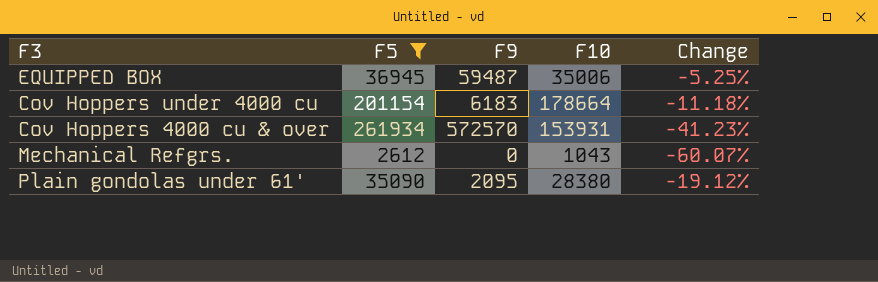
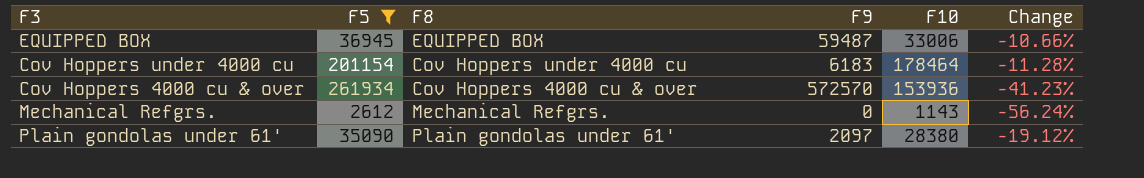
column F8 | position: none -> 3
EQUIPPED BOX | F10: 35006 -> 33006
EQUIPPED BOX | Change: -5.25% -> -10.66%
Cov Hoppers under 4000 cu | F10: 178664 -> 178464
Cov Hoppers under 4000 cu | Change: -11.18% -> -11.28%
Cov Hoppers 4000 cu & over | F10: 153931 -> 153936
Mechanical Refgrs. | F10: 1043 -> 1143
Mechanical Refgrs. | Change: -60.07% -> -56.24%
Plain gondolas under 61' | F9: 2095 -> 2097

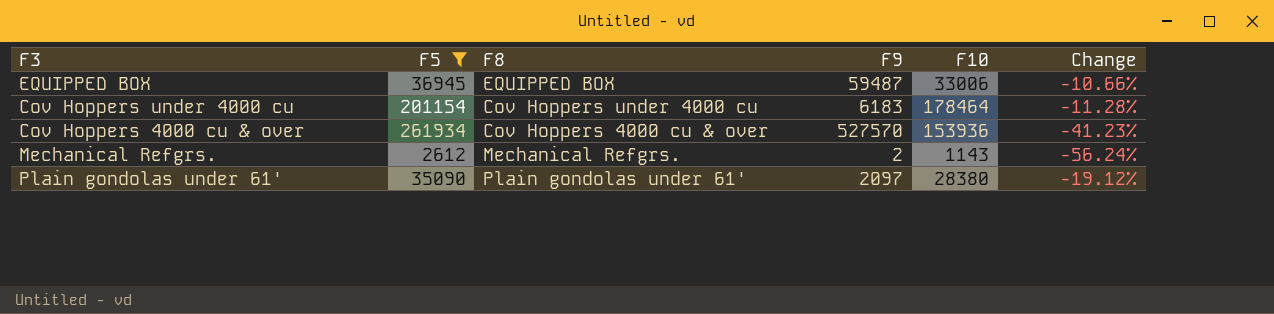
Cov Hoppers 4000 cu & over | F9: 572570 -> 527570
Mechanical Refgrs. | F9: 0 -> 2

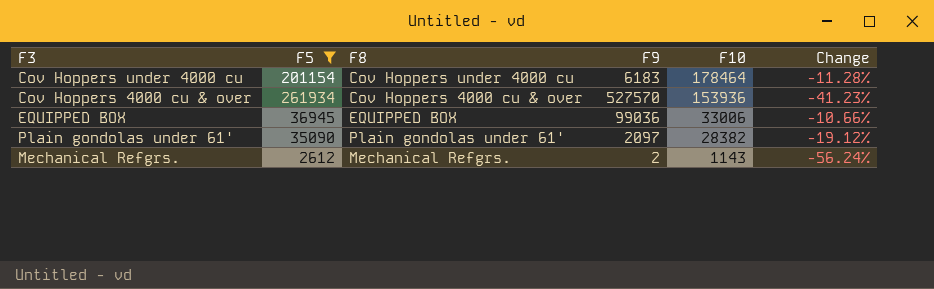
row order: none -> F10 descending
EQUIPPED BOX | F9: 59487 -> 99036
Plain gondolas under 61' | F10: 28380 -> 28382

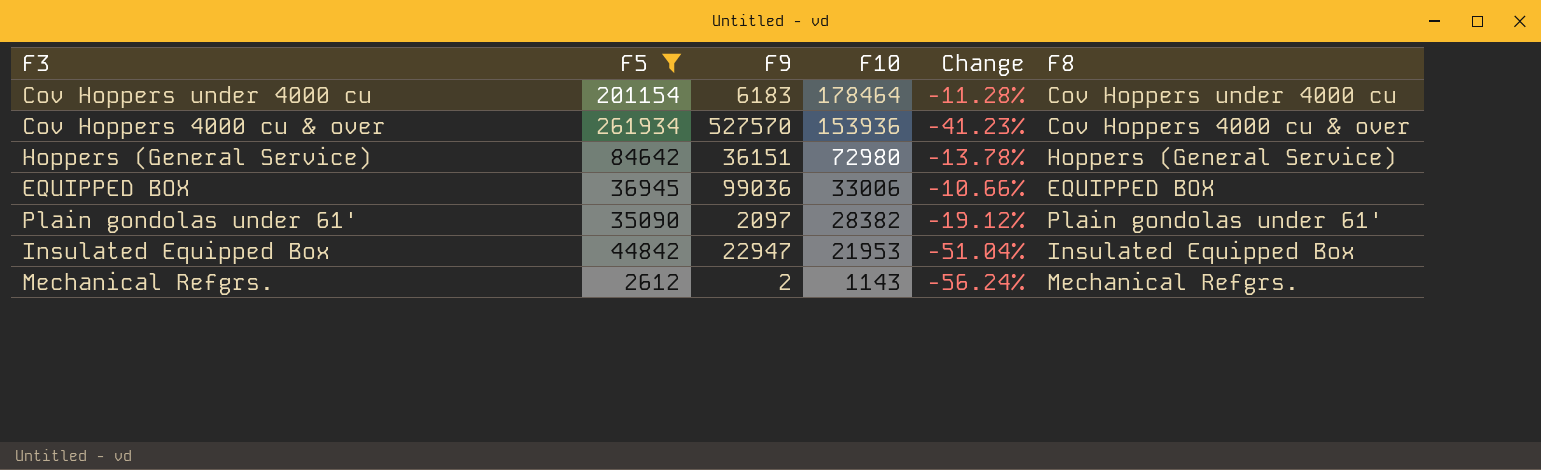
column F8 | position: 3 -> 6
row Hoppers (General Service): none -> 84642 | 36151 | 72980 | -13.78% | Hoppers (General Service)
row Insulated Equipped Box: none -> 44842 | 22947 | 21953 | -51.04% | Insulated Equipped Box

